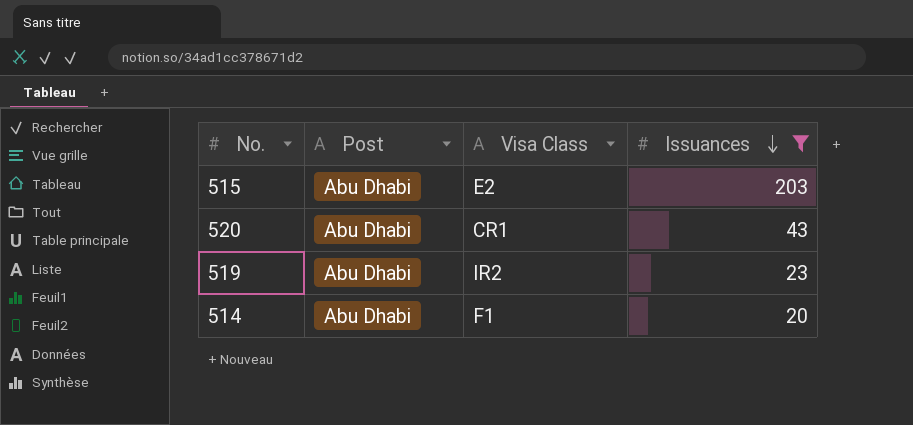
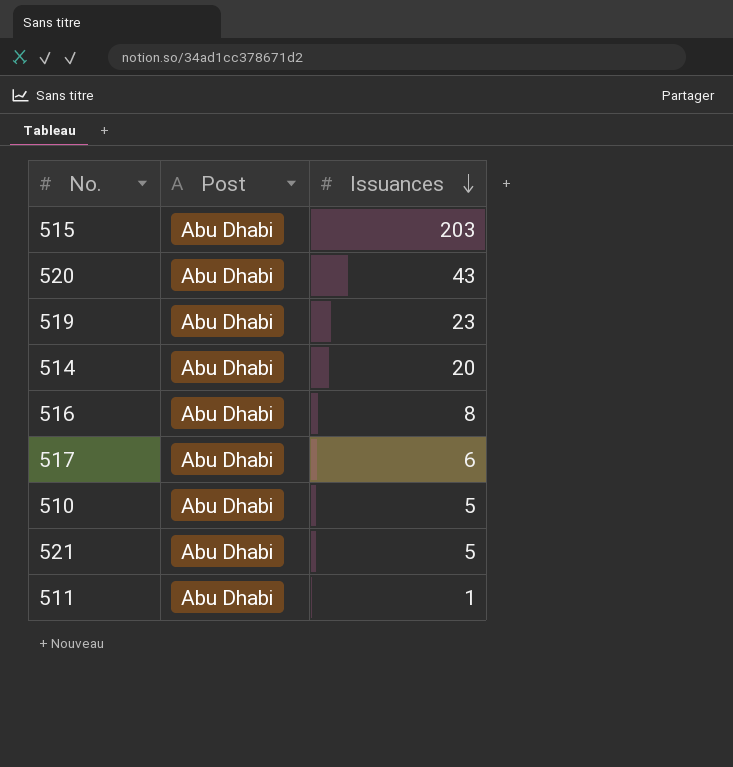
filter: Issuances >= 20 -> none
column Visa Class | position: 3 -> none

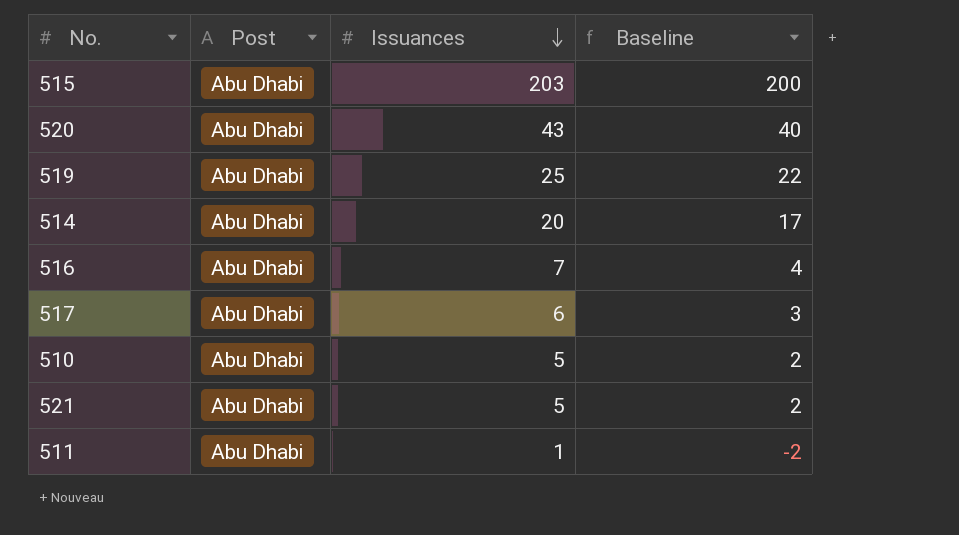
column Baseline | formula: none -> [Issuances] - 3
519 | Issuances: 23 -> 25
516 | Issuances: 8 -> 7

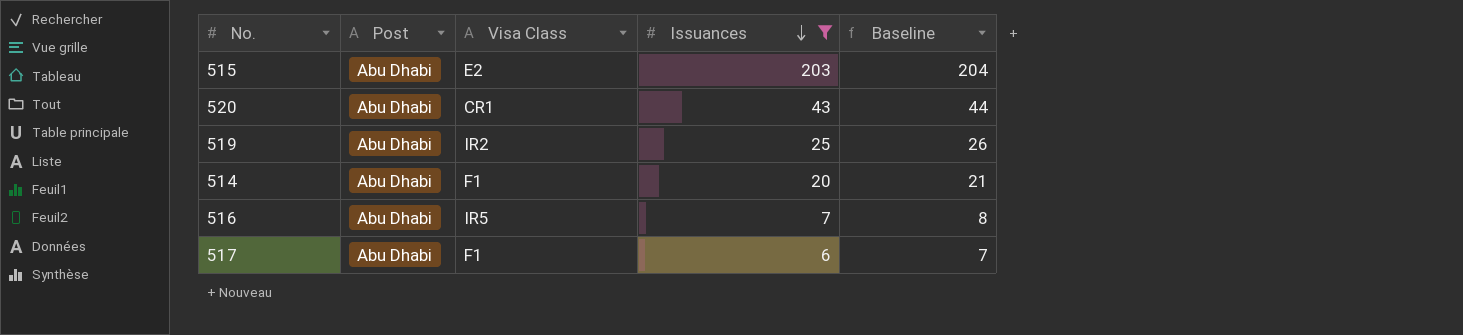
filter: none -> Issuances >= 6
column Visa Class | position: none -> 3
column Baseline | formula: [Issuances] - 3 -> [Issuances] + 1

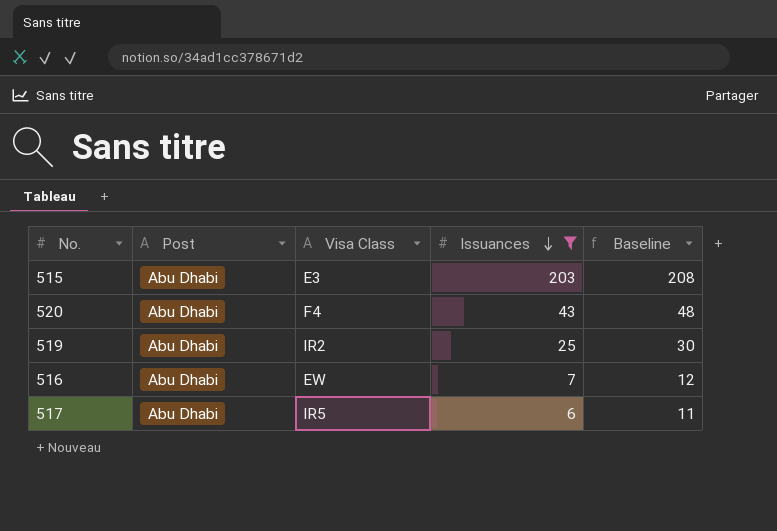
column Baseline | formula: [Issuances] + 1 -> [Issuances] + 5
row 514: Abu Dhabi | F1 | 20 | 21 -> none
515 | Visa Class: E2 -> E3
520 | Visa Class: CR1 -> F4
516 | Visa Class: IR5 -> EW
517 | Visa Class: F1 -> IR5

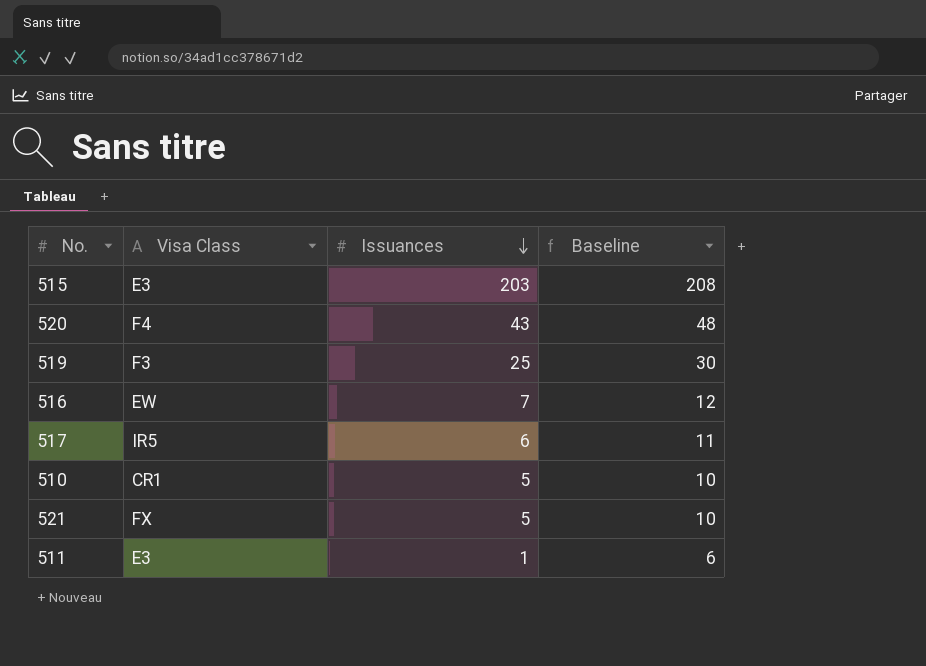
filter: Issuances >= 6 -> none
column Post | position: 2 -> none
519 | Visa Class: IR2 -> F3

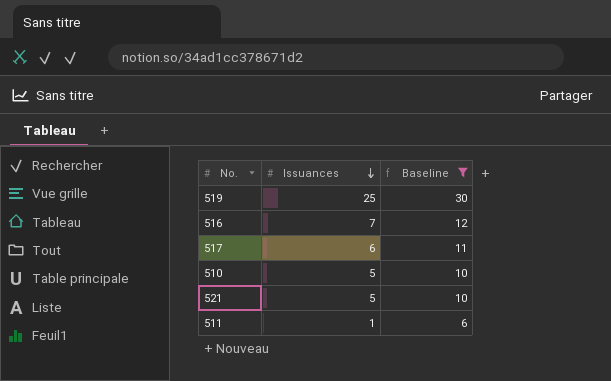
filter: none -> Baseline <= 30
column Visa Class | position: 2 -> none

